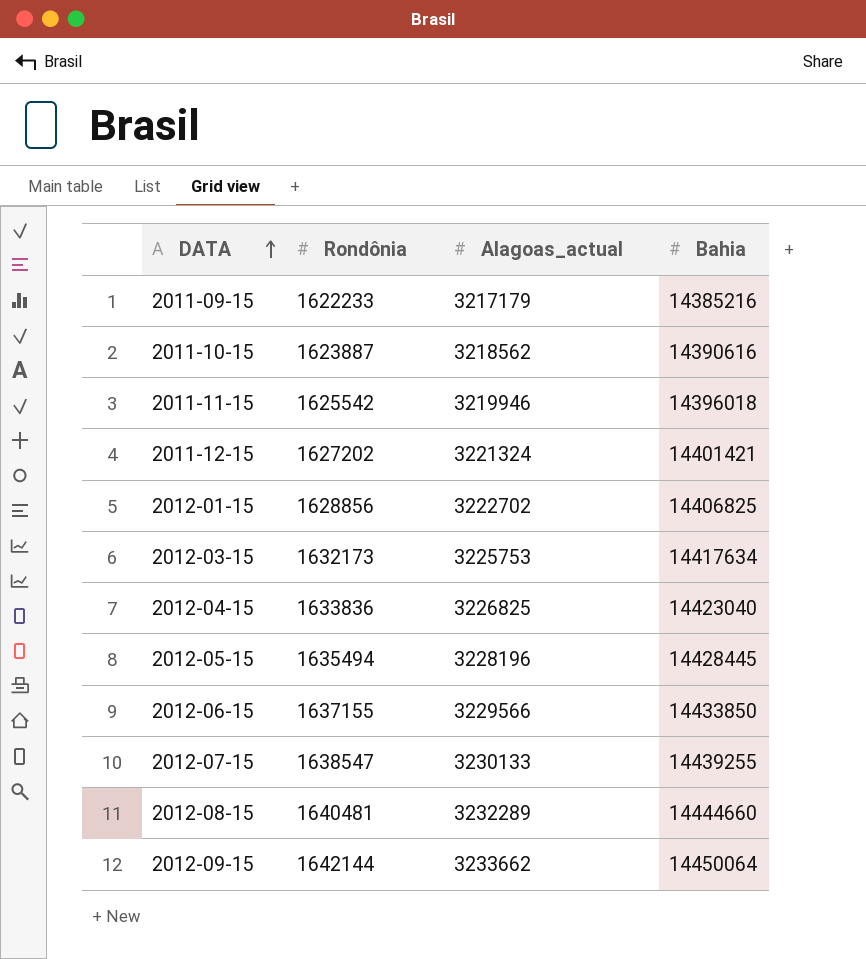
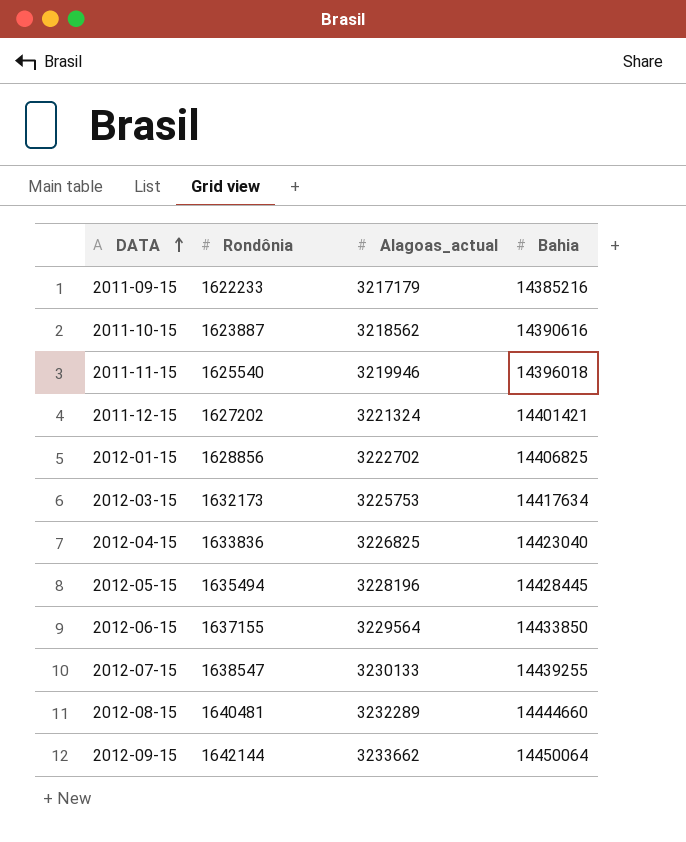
2011-11-15 | Rondônia: 1625542 -> 1625540
2012-06-15 | Alagoas_actual: 3229566 -> 3229564

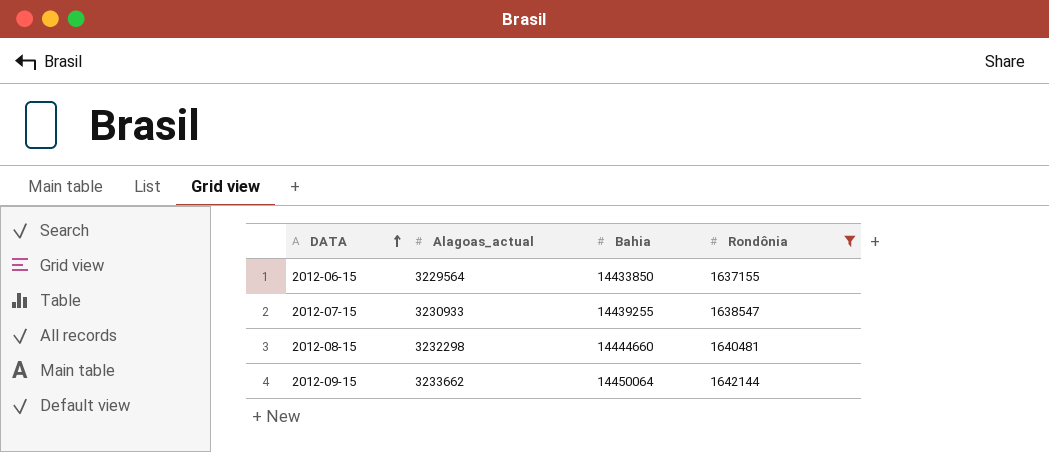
filter: none -> Rondônia >= 1637155
column Rondônia | position: 2 -> 4
2012-07-15 | Alagoas_actual: 3230133 -> 3230933
2012-08-15 | Alagoas_actual: 3232289 -> 3232298

